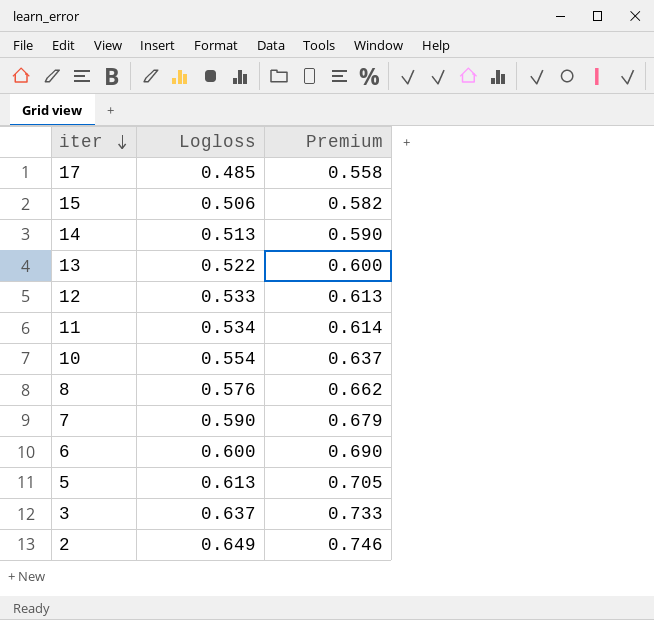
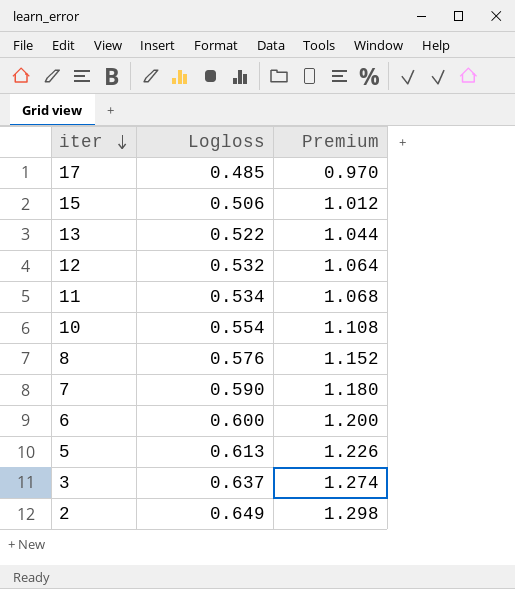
column Premium | formula: [Logloss] * 1.15 -> [Logloss] * 2
row 14: 0.513 | 0.590 -> none
12 | Logloss: 0.533 -> 0.532

